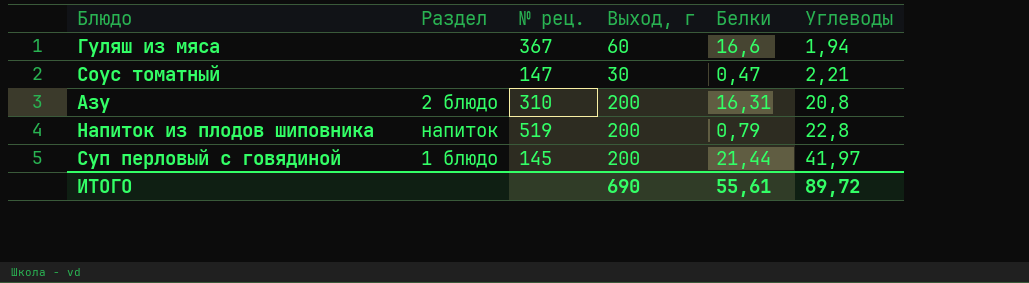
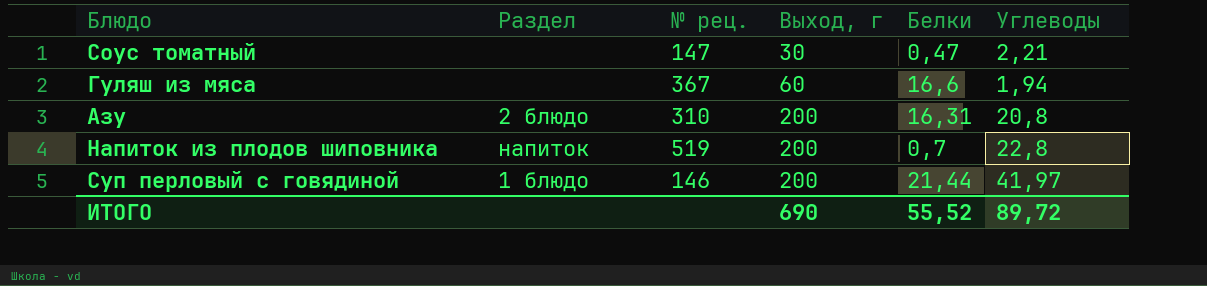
row order: Углеводы ascending -> Выход, г ascending
Напиток из плодов шиповника | Белки: 0,79 -> 0,7
Суп перловый с говядиной | № рец.: 145 -> 146
ИТОГО | Белки: 55,61 -> 55,52

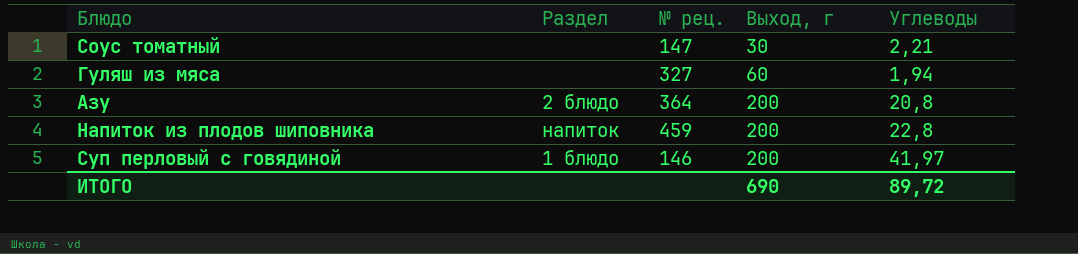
column Белки | position: 5 -> none
Гуляш из мяса | № рец.: 367 -> 327
Азу | № рец.: 310 -> 364
Напиток из плодов шиповника | № рец.: 519 -> 459

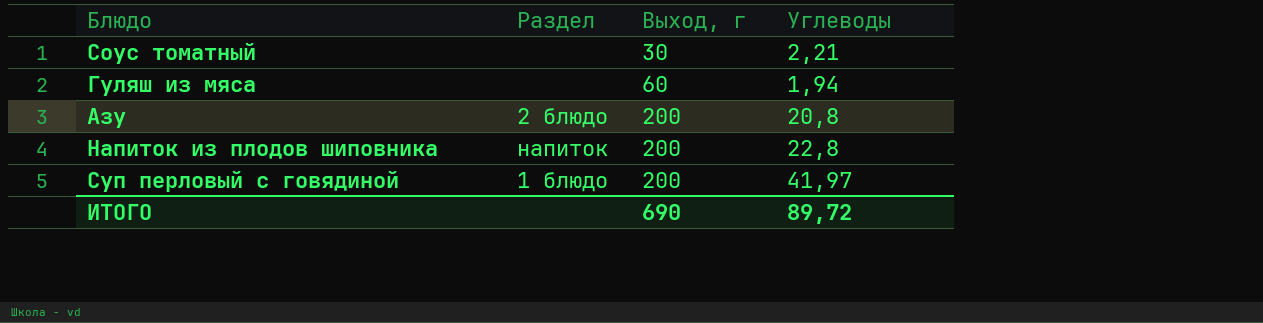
column № рец. | position: 3 -> none

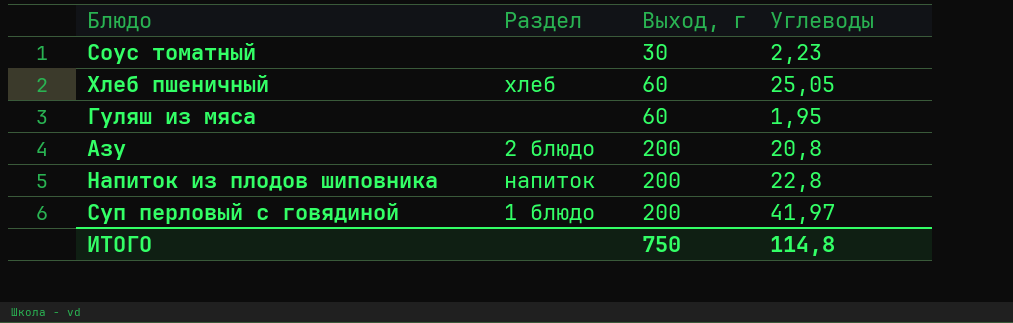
Соус томатный | Углеводы: 2,21 -> 2,23
row Хлеб пшеничный: none -> хлеб | 60 | 25,05
Гуляш из мяса | Углеводы: 1,94 -> 1,95
ИТОГО | Выход, г: 690 -> 750
ИТОГО | Углеводы: 89,72 -> 114,8

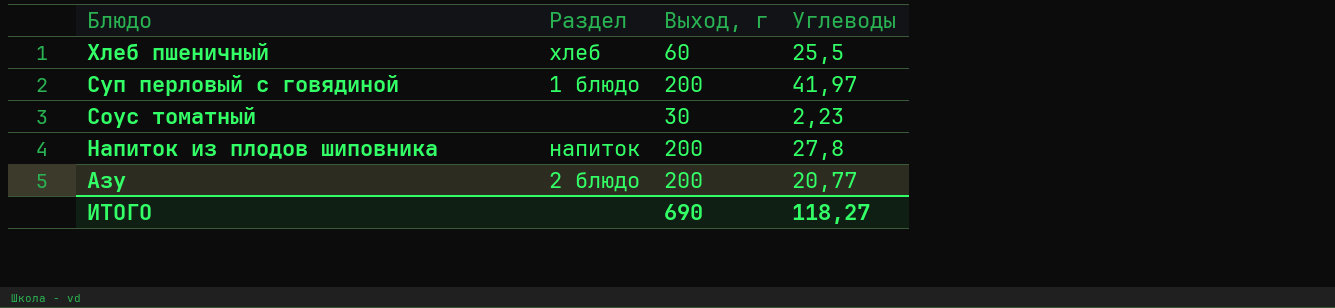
row order: Выход, г ascending -> Блюдо descending
row Гуляш из мяса: none | 60 | 1,95 -> none
Хлеб пшеничный | Углеводы: 25,05 -> 25,5
Напиток из плодов шиповника | Углеводы: 22,8 -> 27,8
Азу | Углеводы: 20,8 -> 20,77
ИТОГО | Выход, г: 750 -> 690
ИТОГО | Углеводы: 114,8 -> 118,27

